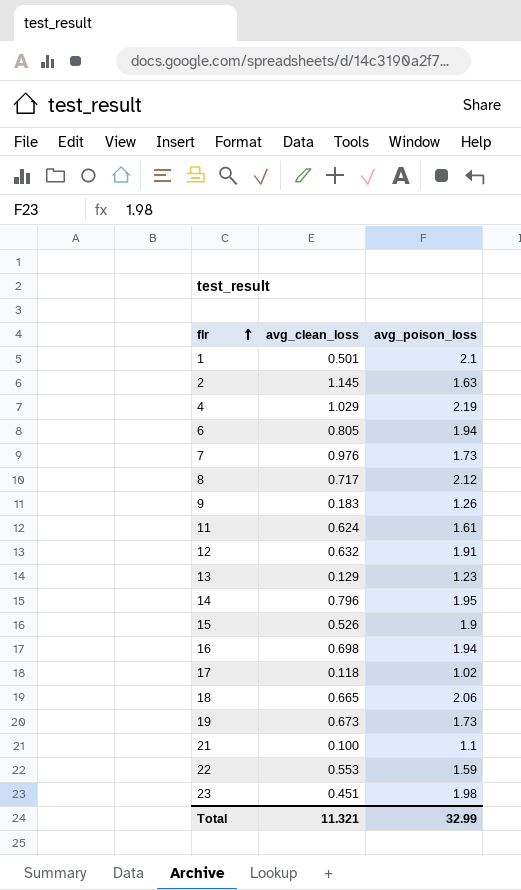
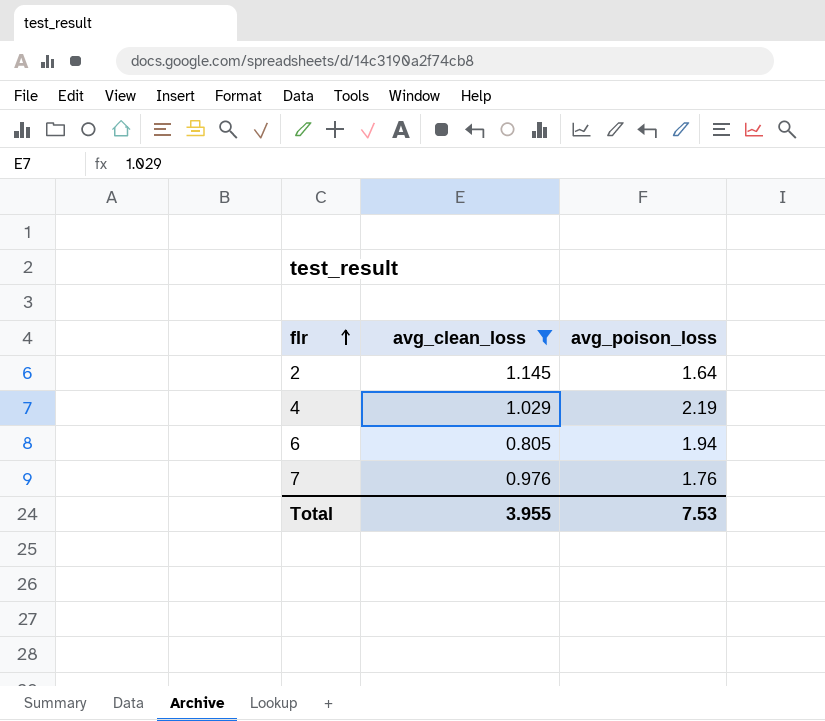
filter: none -> avg_clean_loss >= 0.805
2 | avg_poison_loss: 1.63 -> 1.64
7 | avg_poison_loss: 1.73 -> 1.76
Total | avg_clean_loss: 11.321 -> 3.955
Total | avg_poison_loss: 32.99 -> 7.53

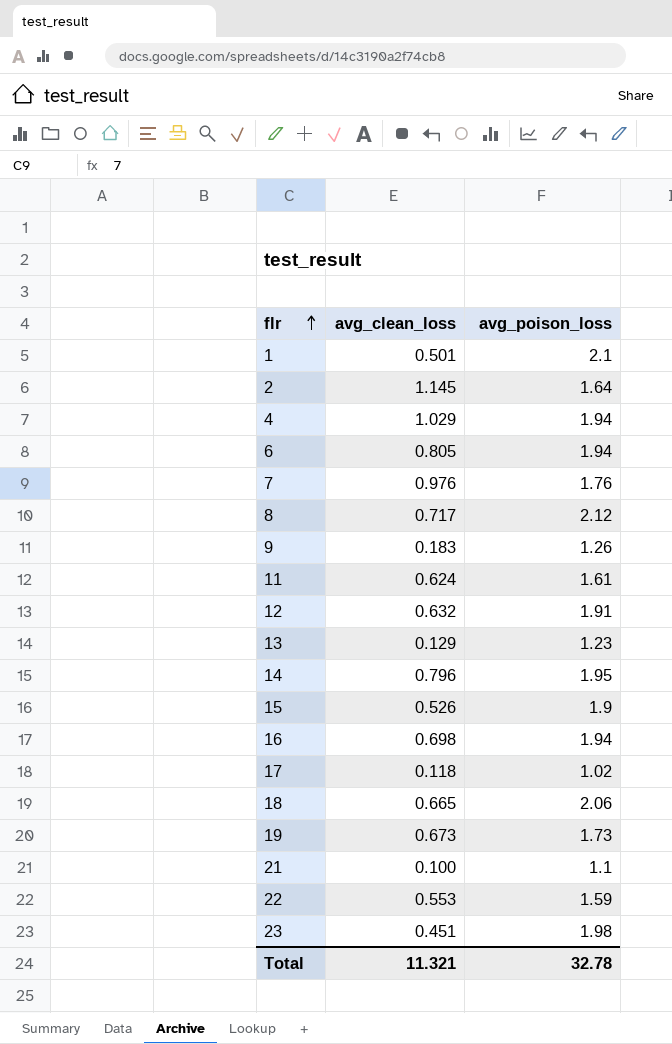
filter: avg_clean_loss >= 0.805 -> none
4 | avg_poison_loss: 2.19 -> 1.94
Total | avg_clean_loss: 3.955 -> 11.321
Total | avg_poison_loss: 7.53 -> 32.78

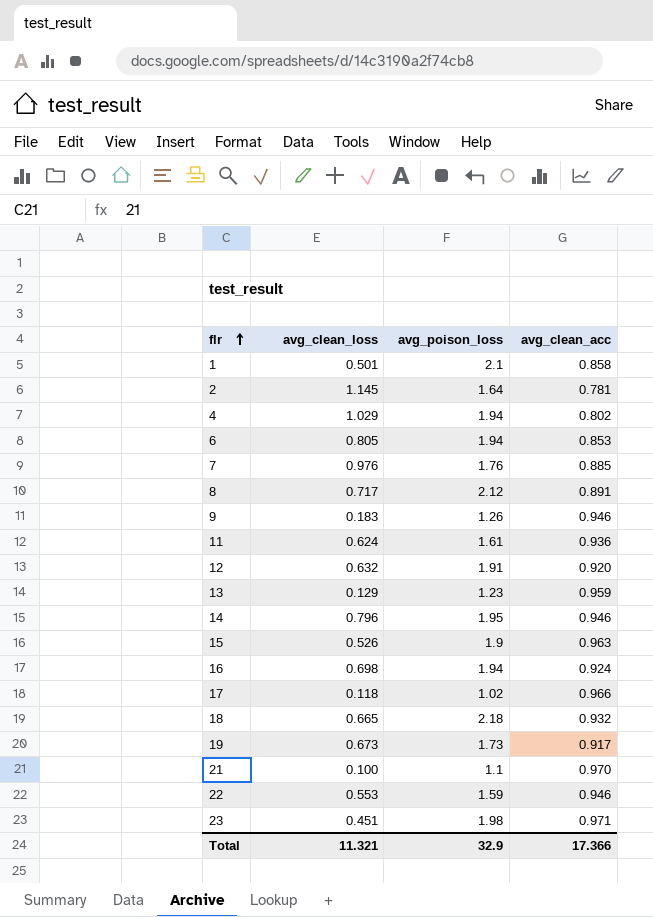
column avg_clean_acc | position: none -> 4
18 | avg_poison_loss: 2.06 -> 2.18
Total | avg_poison_loss: 32.78 -> 32.9

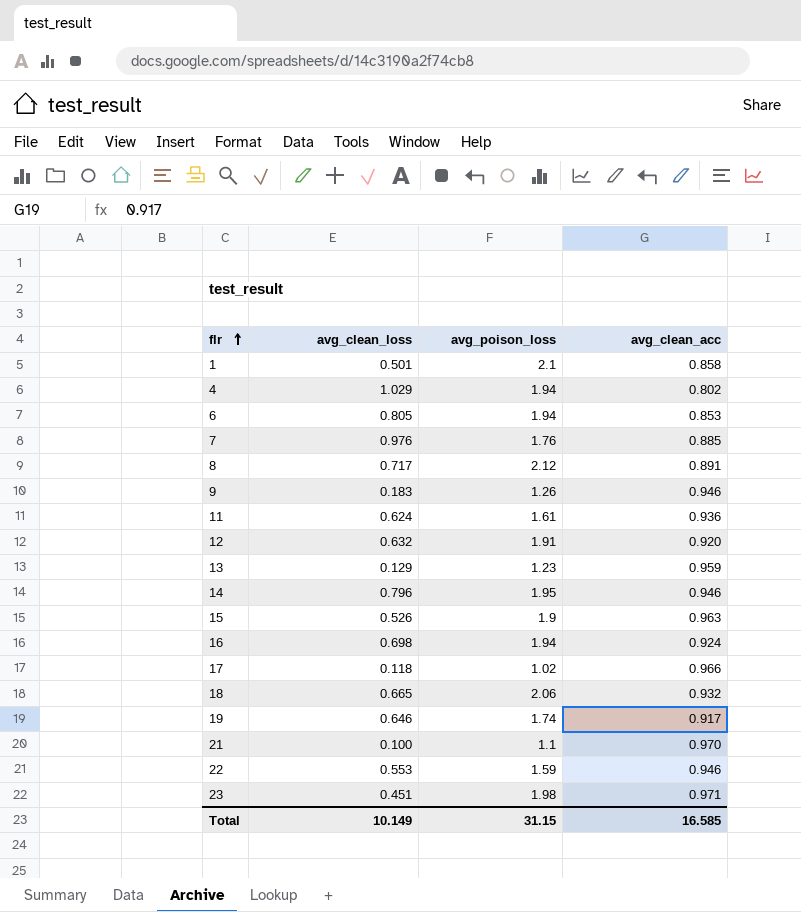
row 2: 1.145 | 1.64 | 0.781 -> none
18 | avg_poison_loss: 2.18 -> 2.06
19 | avg_clean_loss: 0.673 -> 0.646
19 | avg_poison_loss: 1.73 -> 1.74
Total | avg_clean_loss: 11.321 -> 10.149
Total | avg_poison_loss: 32.9 -> 31.15
Total | avg_clean_acc: 17.366 -> 16.585

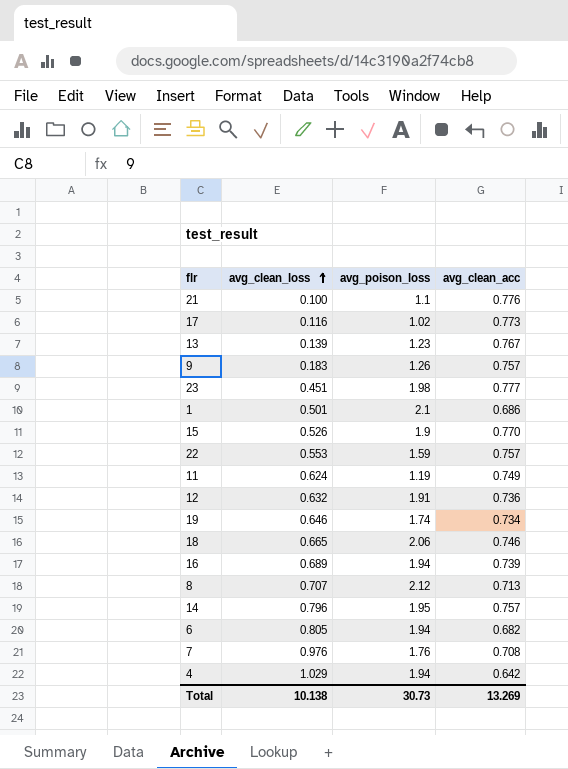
row order: flr ascending -> avg_clean_loss ascending
21 | avg_clean_acc: 0.970 -> 0.776
17 | avg_clean_loss: 0.118 -> 0.116
17 | avg_clean_acc: 0.966 -> 0.773
13 | avg_clean_loss: 0.129 -> 0.139
13 | avg_clean_acc: 0.959 -> 0.767
9 | avg_clean_acc: 0.946 -> 0.757
23 | avg_clean_acc: 0.971 -> 0.777
1 | avg_clean_acc: 0.858 -> 0.686
15 | avg_clean_acc: 0.963 -> 0.770
22 | avg_clean_acc: 0.946 -> 0.757
11 | avg_poison_loss: 1.61 -> 1.19
11 | avg_clean_acc: 0.936 -> 0.749
12 | avg_clean_acc: 0.920 -> 0.736
19 | avg_clean_acc: 0.917 -> 0.734
18 | avg_clean_acc: 0.932 -> 0.746
16 | avg_clean_loss: 0.698 -> 0.689
16 | avg_clean_acc: 0.924 -> 0.739
8 | avg_clean_loss: 0.717 -> 0.707
8 | avg_clean_acc: 0.891 -> 0.713
14 | avg_clean_acc: 0.946 -> 0.757
6 | avg_clean_acc: 0.853 -> 0.682
7 | avg_clean_acc: 0.885 -> 0.708
4 | avg_clean_acc: 0.802 -> 0.642
Total | avg_clean_loss: 10.149 -> 10.138
Total | avg_poison_loss: 31.15 -> 30.73
Total | avg_clean_acc: 16.585 -> 13.269

